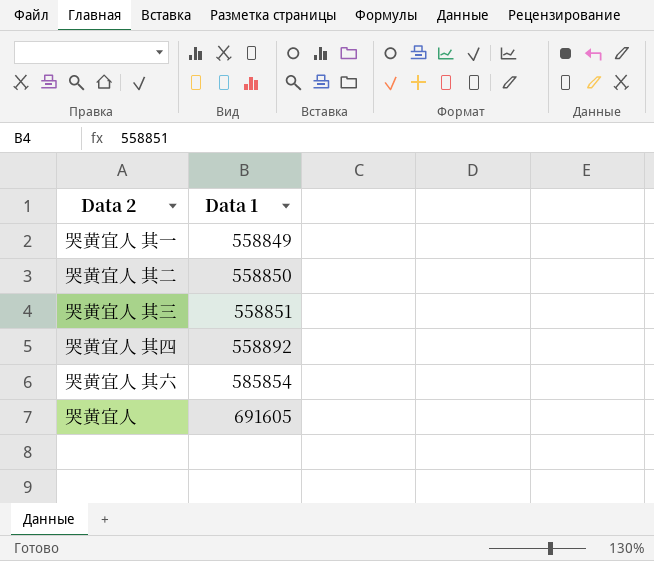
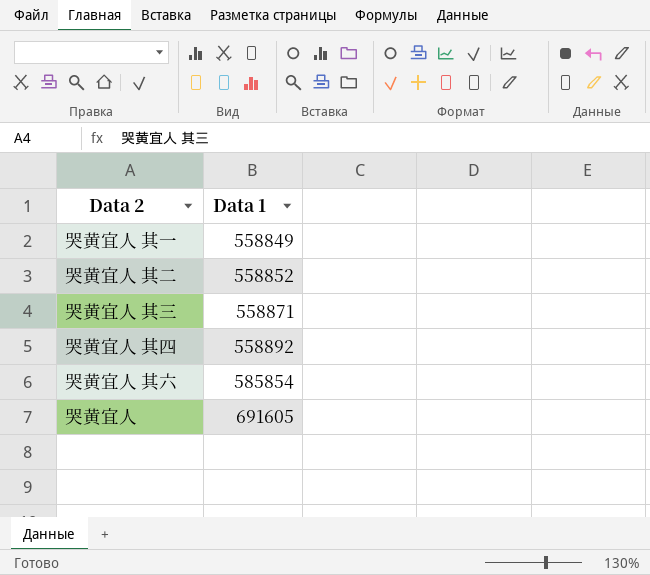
哭黄宜人 其二 | Data 1: 558850 -> 558852
哭黄宜人 其三 | Data 1: 558851 -> 558871

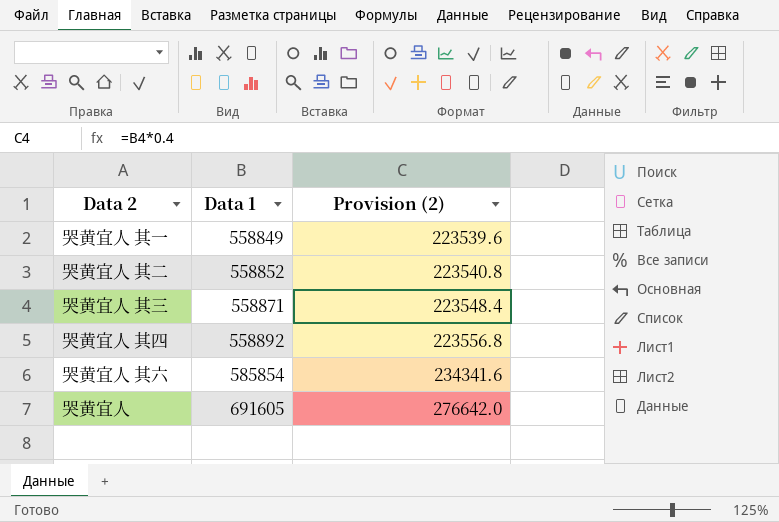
column Provision (2) | formula: none -> [Data 1] * 0.4

